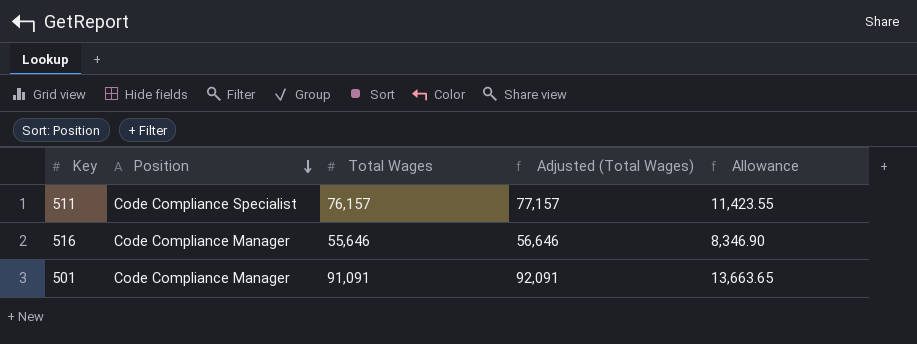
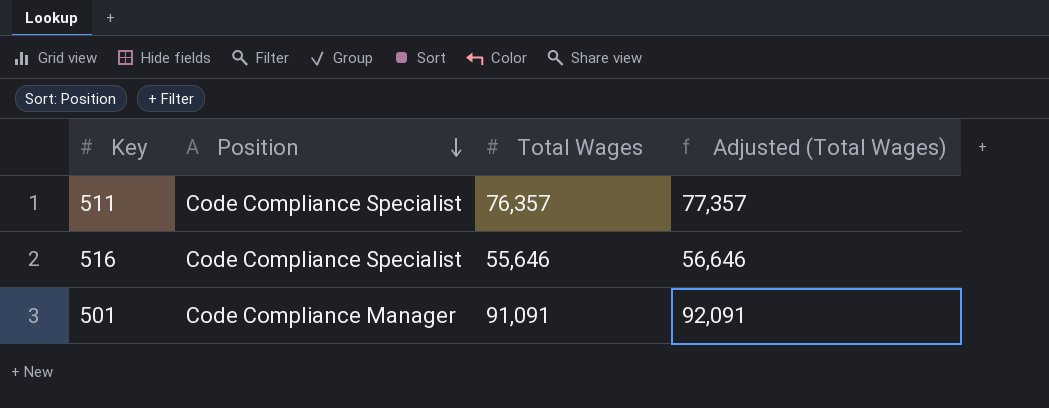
column Allowance | formula: [Total Wages] * 0.15 -> none
511 | Total Wages: 76,157 -> 76,357
511 | Adjusted (Total Wages): 77,157 -> 77,357
516 | Position: Code Compliance Manager -> Code Compliance Specialist

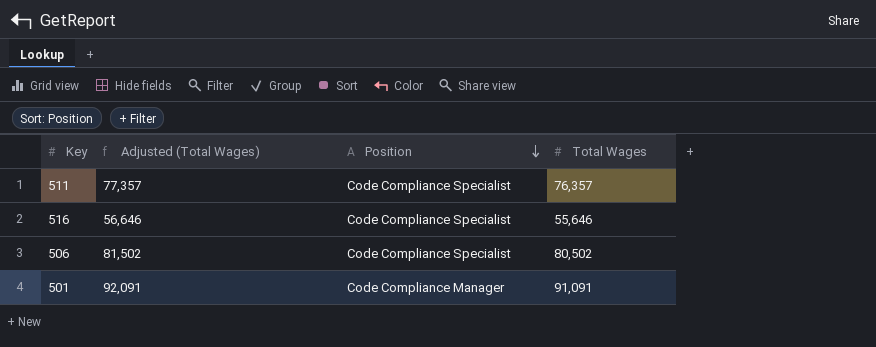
column Adjusted (Total Wages) | position: 4 -> 2
row 506: none -> 81,502 | Code Compliance Specialist | 80,502

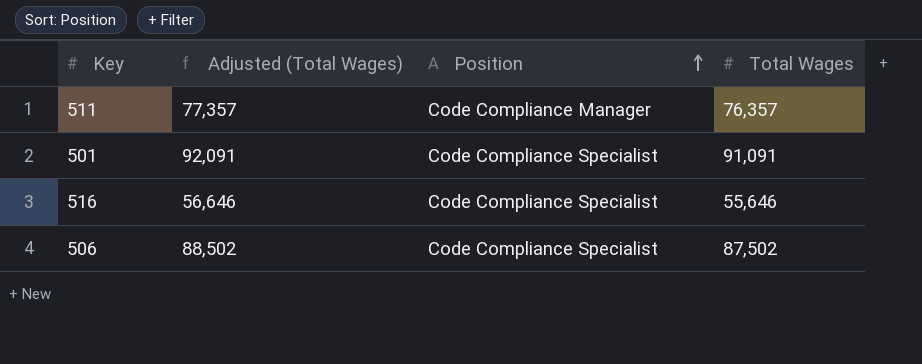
row order: Position descending -> Position ascending
511 | Position: Code Compliance Specialist -> Code Compliance Manager
501 | Position: Code Compliance Manager -> Code Compliance Specialist
506 | Adjusted (Total Wages): 81,502 -> 88,502
506 | Total Wages: 80,502 -> 87,502

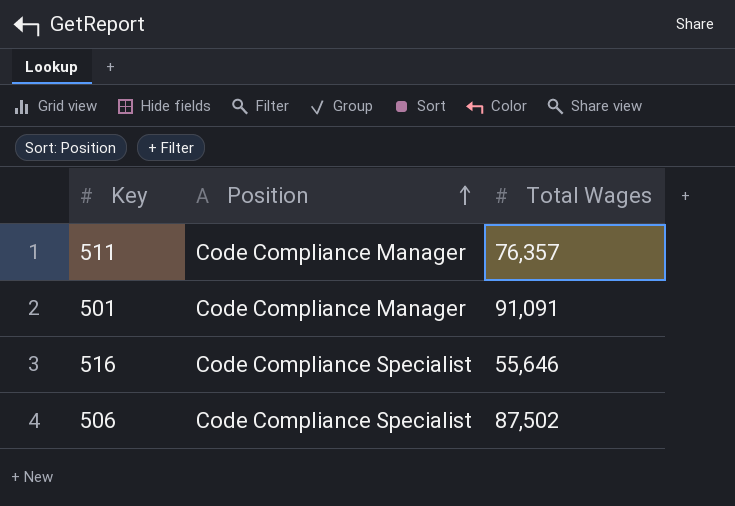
column Adjusted (Total Wages) | formula: [Total Wages] + 1000 -> none
501 | Position: Code Compliance Specialist -> Code Compliance Manager

